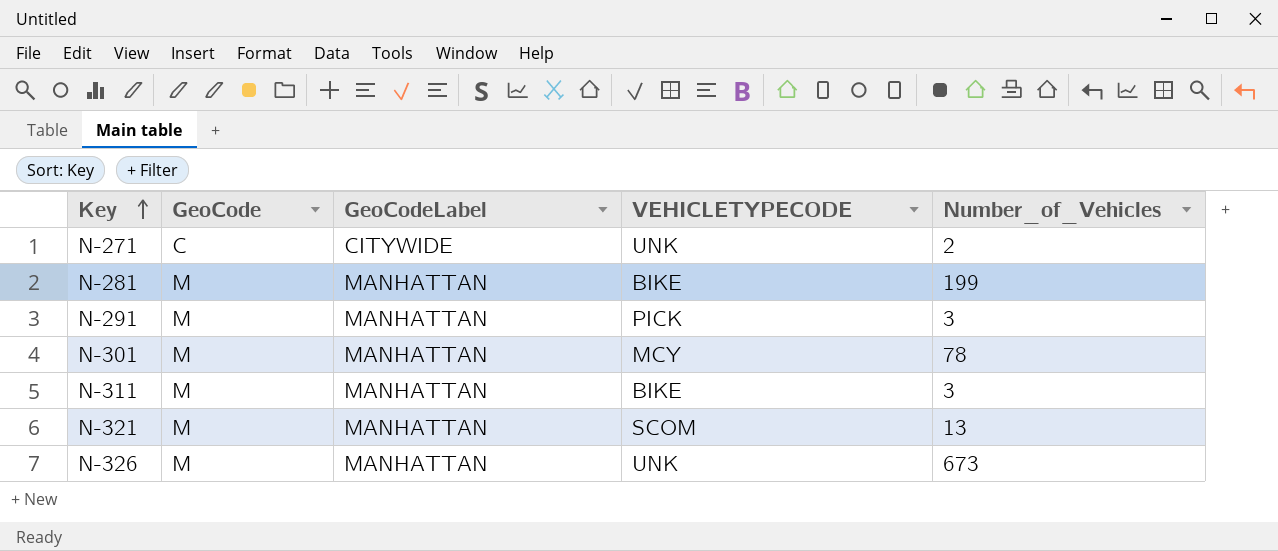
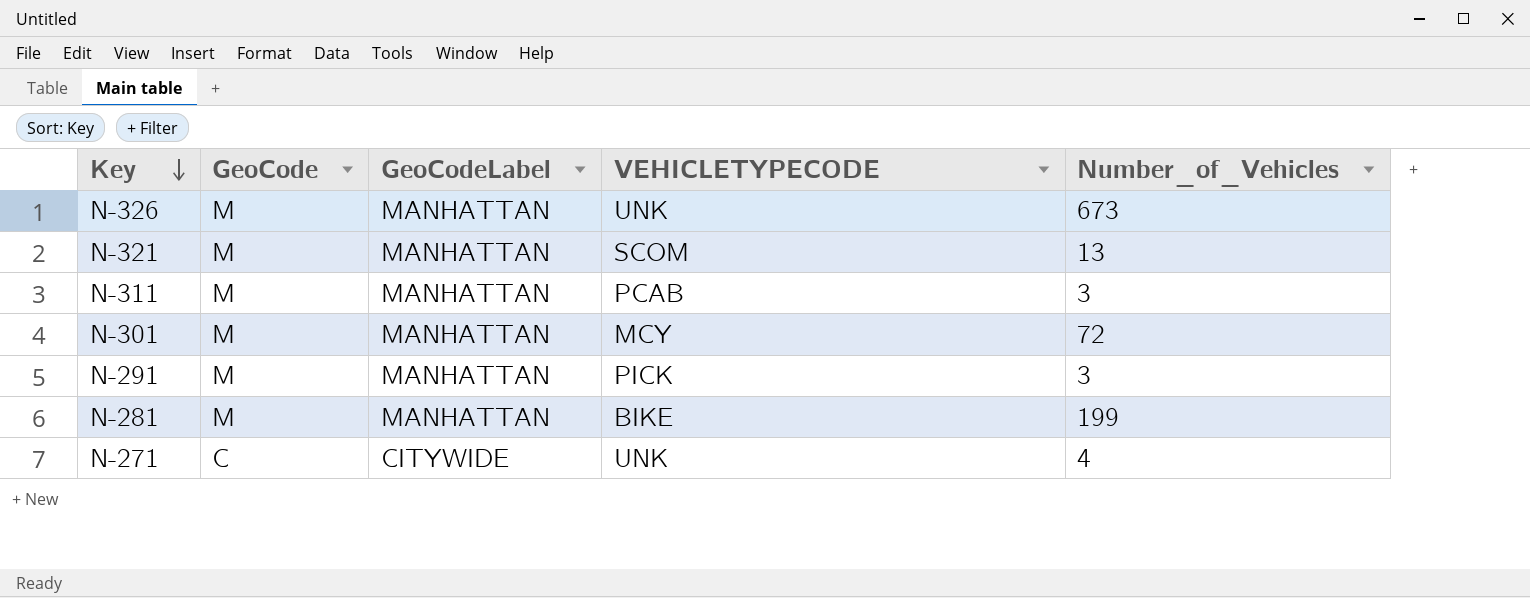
row order: Key ascending -> Key descending
N-311 | VEHICLETYPECODE: BIKE -> PCAB
N-301 | Number_of_Vehicles: 78 -> 72
N-271 | Number_of_Vehicles: 2 -> 4

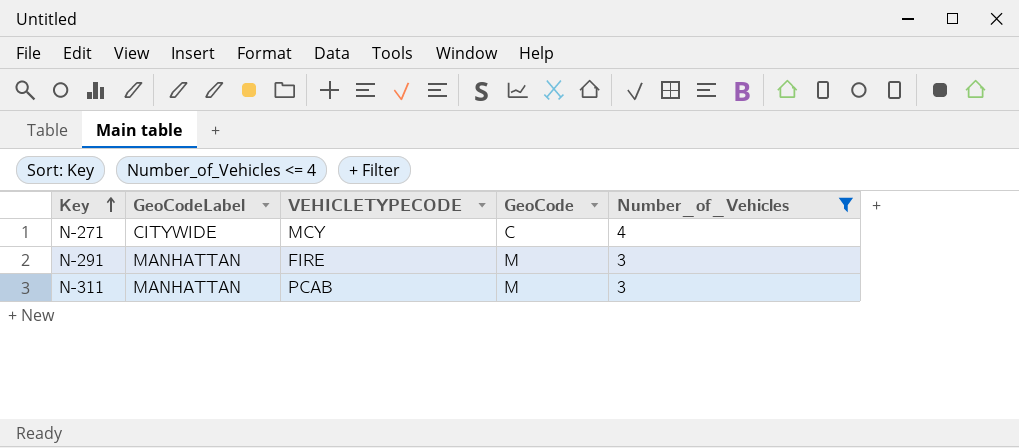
filter: none -> Number_of_Vehicles <= 4
row order: Key descending -> Key ascending
column GeoCode | position: 2 -> 4
N-271 | VEHICLETYPECODE: UNK -> MCY
N-291 | VEHICLETYPECODE: PICK -> FIRE

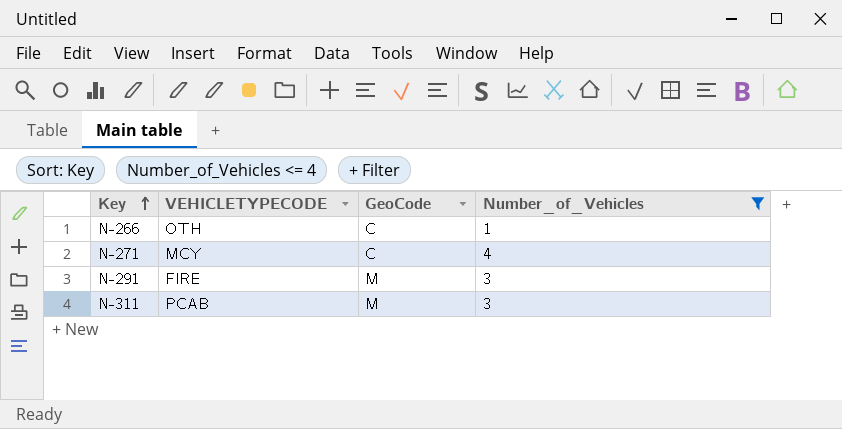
column GeoCodeLabel | position: 2 -> none
row N-266: none -> OTH | C | 1

